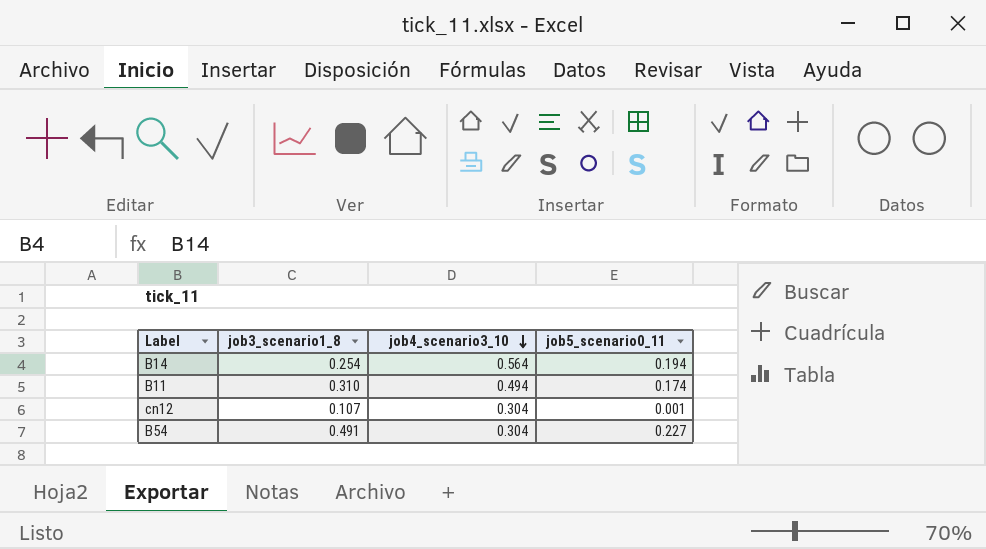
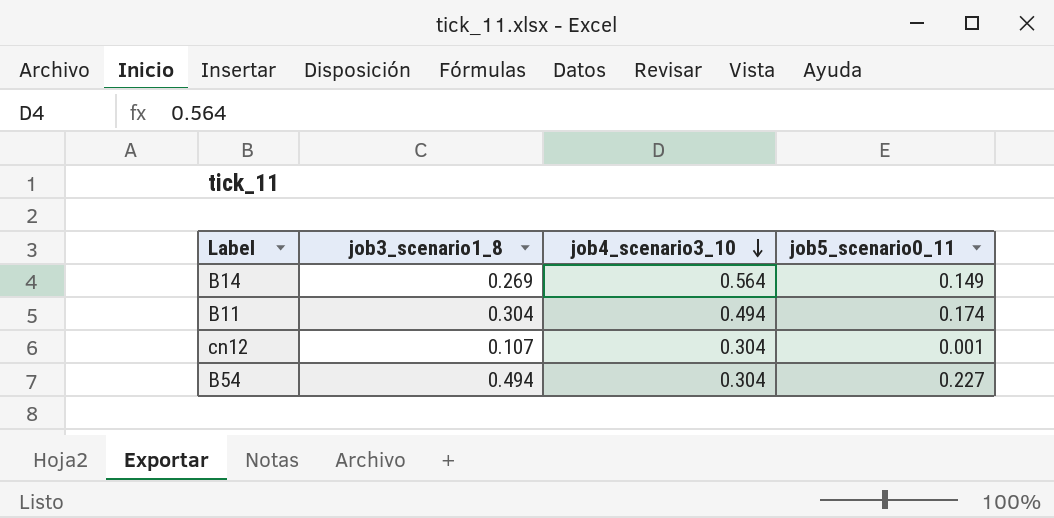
B14 | job3_scenario1_8: 0.254 -> 0.269
B14 | job5_scenario0_11: 0.194 -> 0.149
B11 | job3_scenario1_8: 0.310 -> 0.304
B54 | job3_scenario1_8: 0.491 -> 0.494

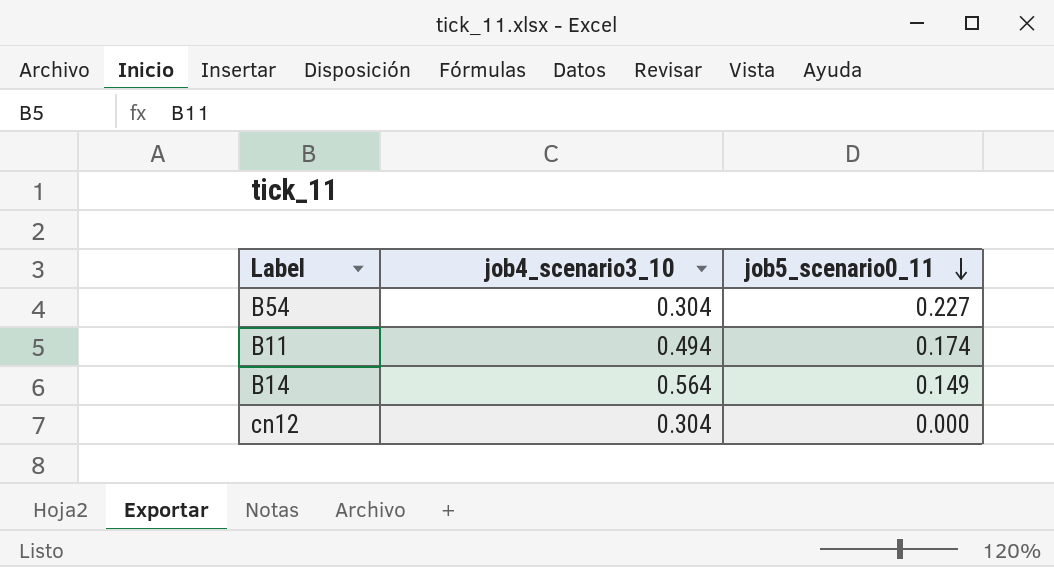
row order: job4_scenario3_10 descending -> job5_scenario0_11 descending
column job3_scenario1_8 | position: 2 -> none
cn12 | job5_scenario0_11: 0.001 -> 0.000

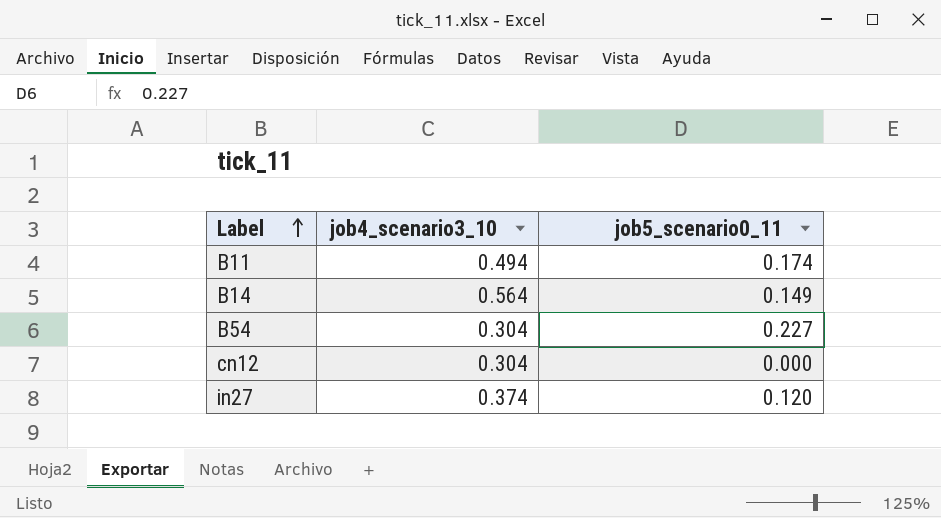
row order: job5_scenario0_11 descending -> Label ascending
row in27: none -> 0.374 | 0.120

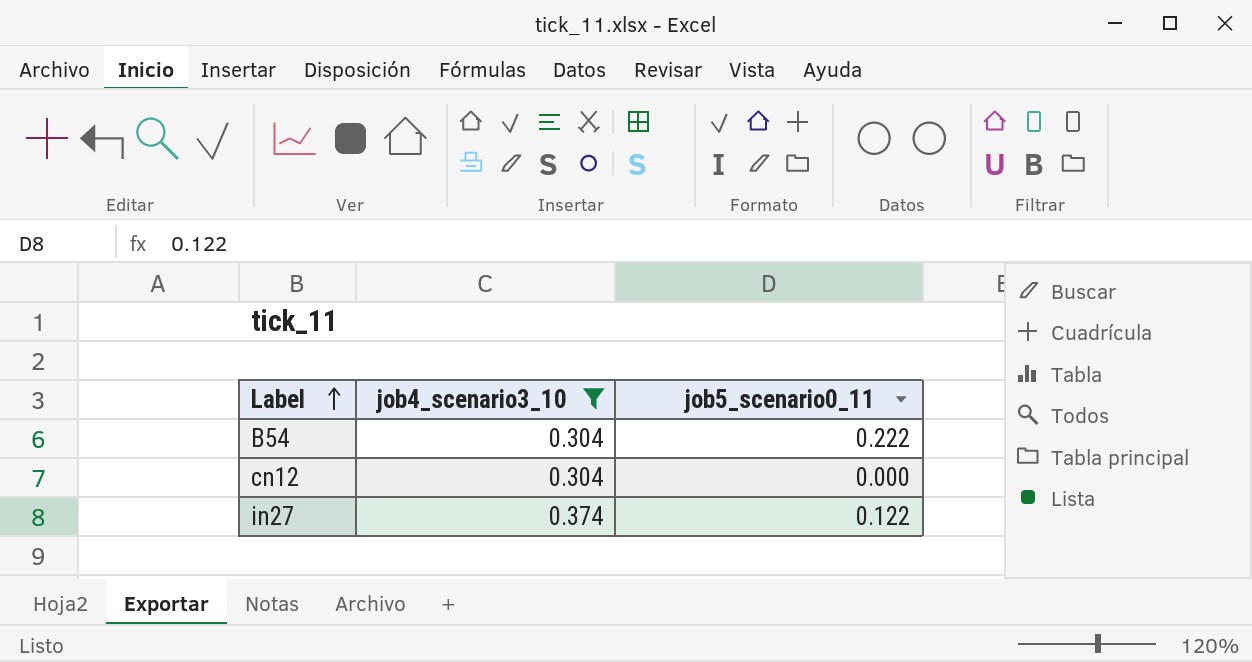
filter: none -> job4_scenario3_10 <= 0.374
B54 | job5_scenario0_11: 0.227 -> 0.222
in27 | job5_scenario0_11: 0.120 -> 0.122

